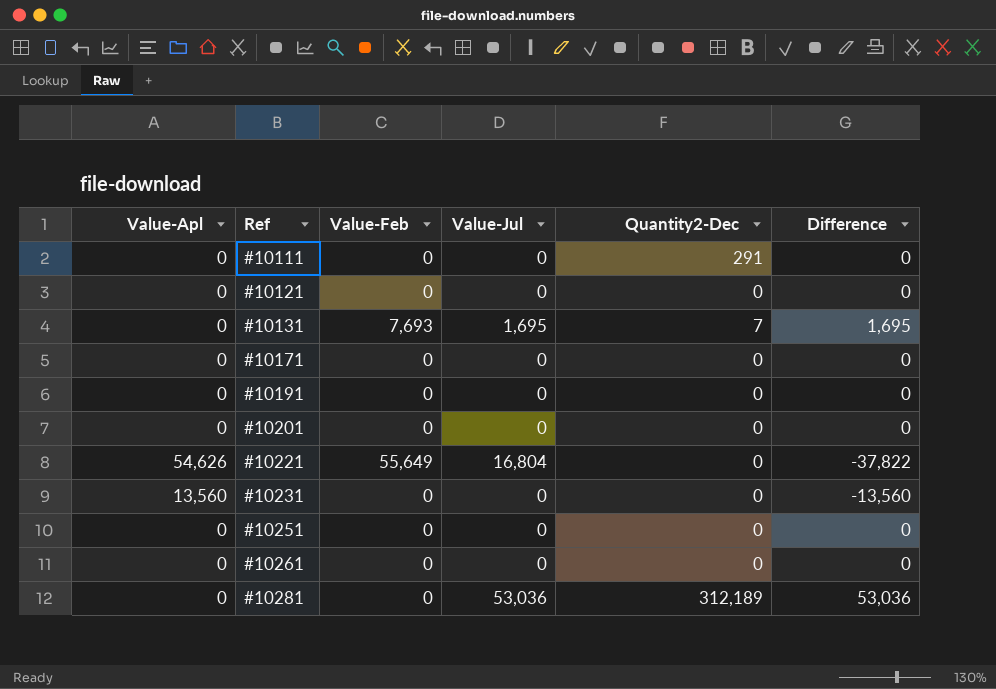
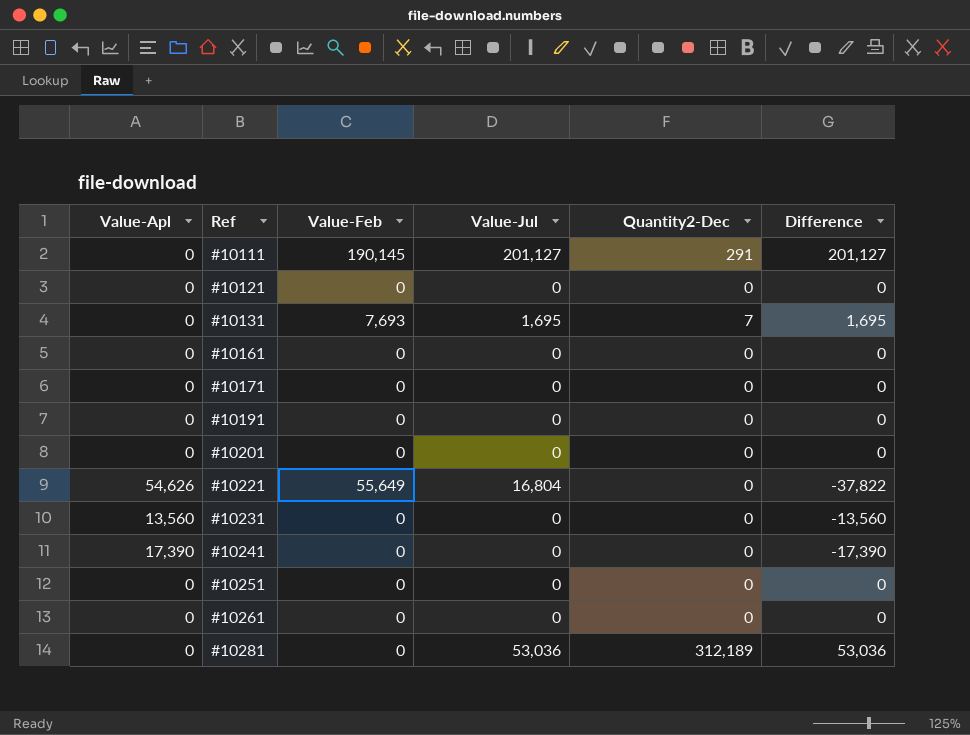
#10111 | Value-Feb: 0 -> 190,145
#10111 | Value-Jul: 0 -> 201,127
#10111 | Difference: 0 -> 201,127
row #10161: none -> 0 | 0 | 0 | 0 | 0
row #10241: none -> 17,390 | 0 | 0 | 0 | -17,390

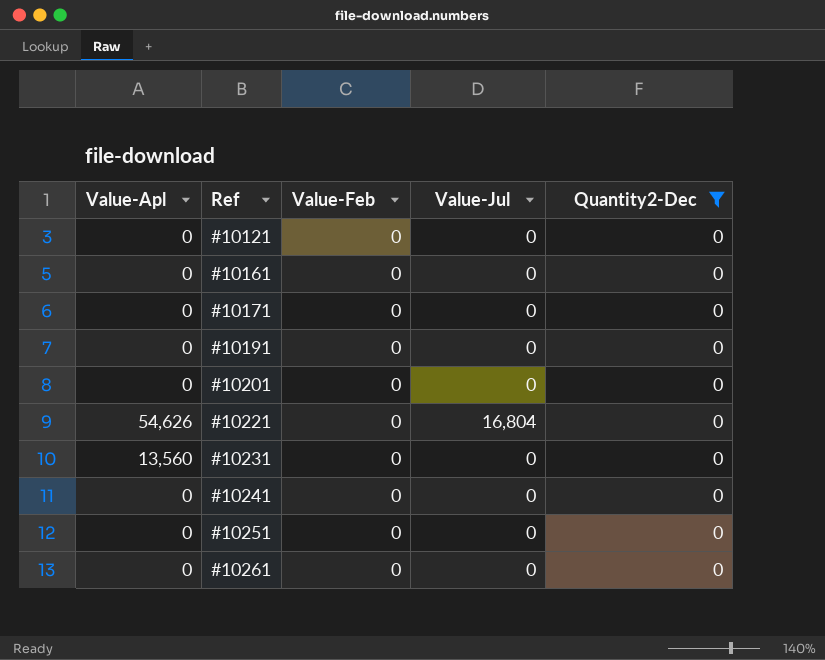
filter: none -> Quantity2-Dec = 0
column Difference | formula: [Value-Jul] - [Value-Apl] -> none
#10221 | Value-Feb: 55,649 -> 0
#10241 | Value-Apl: 17,390 -> 0

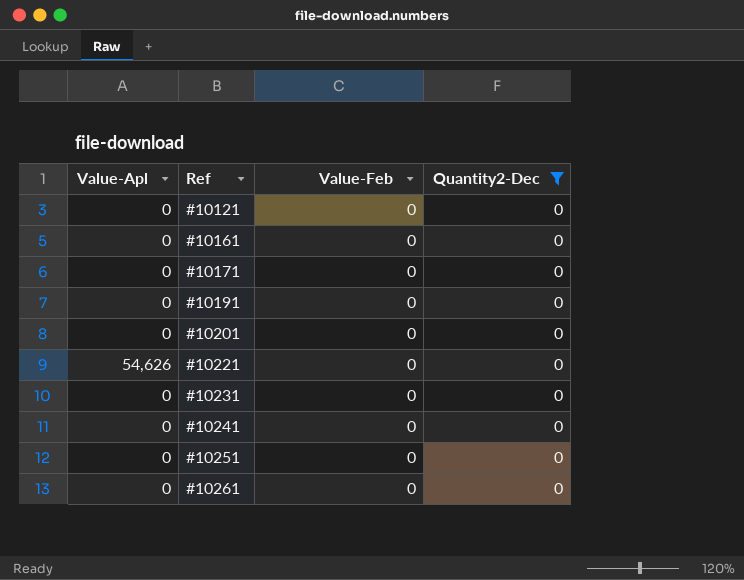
column Value-Jul | position: 4 -> none
#10231 | Value-Apl: 13,560 -> 0

